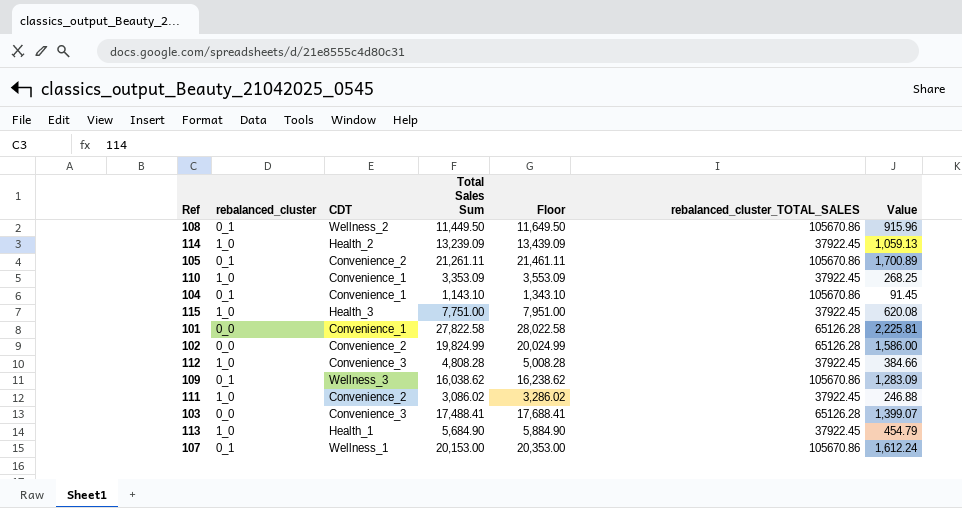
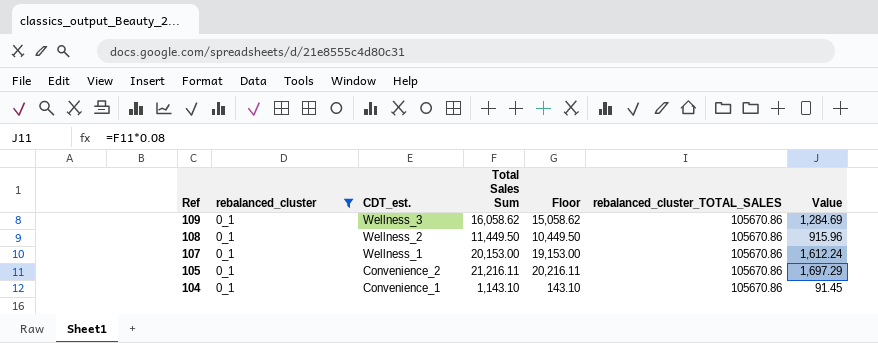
filter: none -> rebalanced_cluster = 0_1
row order: none -> Ref descending
column name: CDT -> CDT_est.
column Floor | formula: [Total Sales Sum] + 200 -> [Total Sales Sum] - 1000
109 | Total Sales Sum: 16,038.62 -> 16,058.62
109 | Value: 1,283.09 -> 1,284.69
105 | Total Sales Sum: 21,261.11 -> 21,216.11
105 | Value: 1,700.89 -> 1,697.29

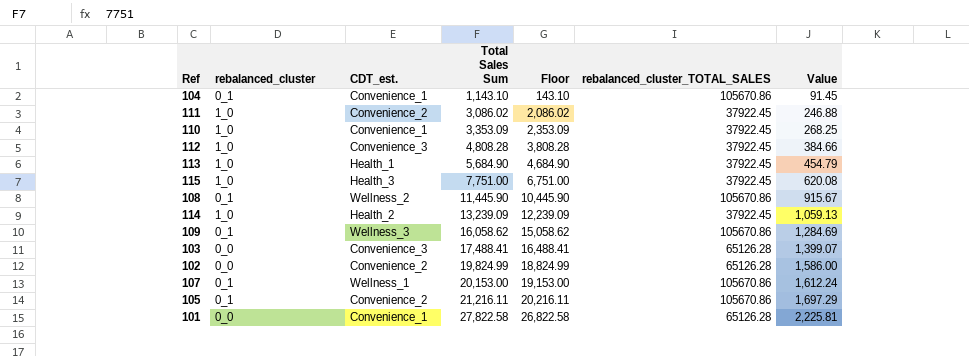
filter: rebalanced_cluster = 0_1 -> none
row order: Ref descending -> Total Sales Sum ascending
108 | Total Sales Sum: 11,449.50 -> 11,445.90
108 | Floor: 10,449.50 -> 10,445.90
108 | Value: 915.96 -> 915.67

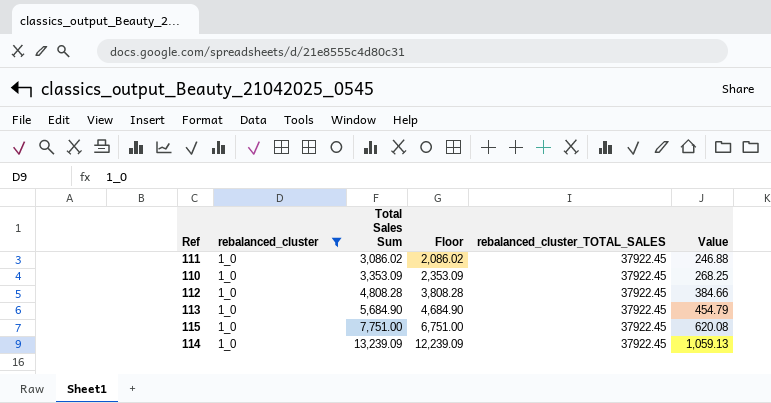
filter: none -> rebalanced_cluster = 1_0
column CDT_est. | position: 3 -> none

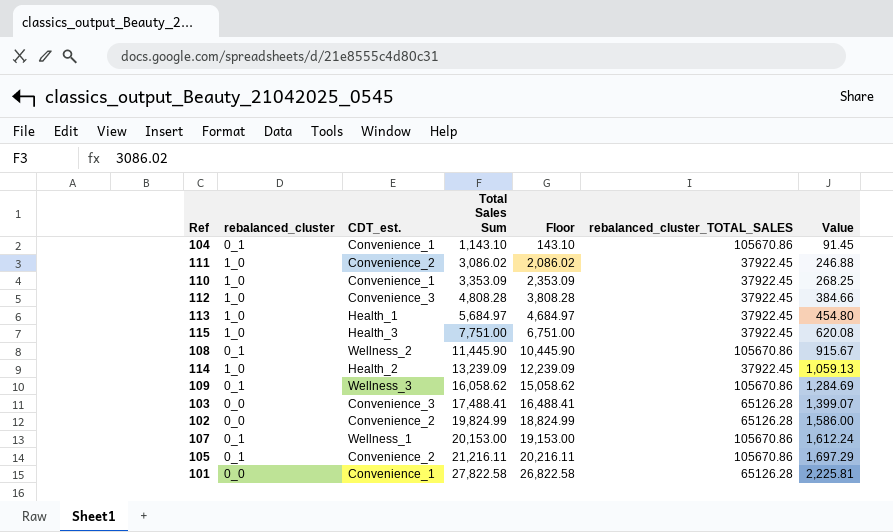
filter: rebalanced_cluster = 1_0 -> none
column CDT_est. | position: none -> 3
113 | Total Sales Sum: 5,684.90 -> 5,684.97
113 | Floor: 4,684.90 -> 4,684.97
113 | Value: 454.79 -> 454.80

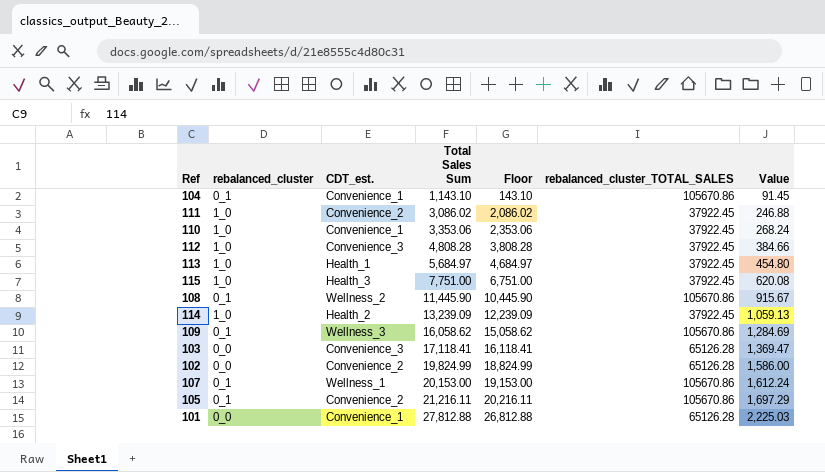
110 | Total Sales Sum: 3,353.09 -> 3,353.06
110 | Floor: 2,353.09 -> 2,353.06
110 | Value: 268.25 -> 268.24
103 | Total Sales Sum: 17,488.41 -> 17,118.41
103 | Floor: 16,488.41 -> 16,118.41
103 | Value: 1,399.07 -> 1,369.47
101 | Total Sales Sum: 27,822.58 -> 27,812.88
101 | Floor: 26,822.58 -> 26,812.88
101 | Value: 2,225.81 -> 2,225.03

